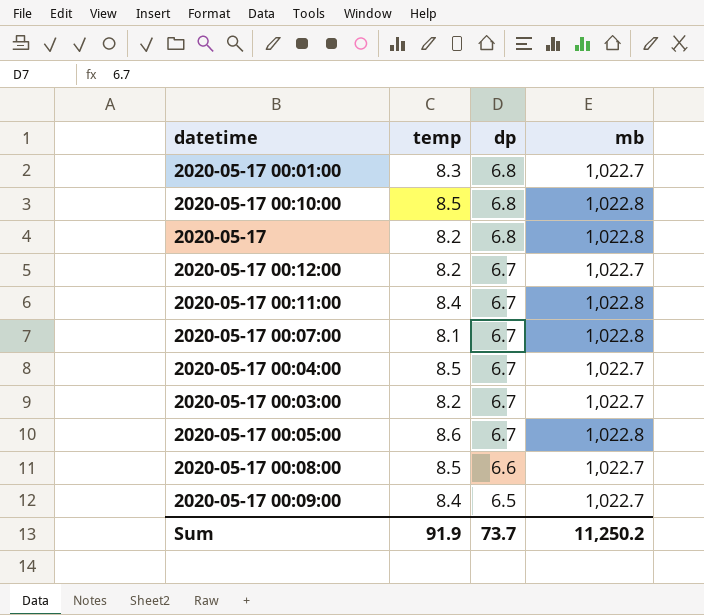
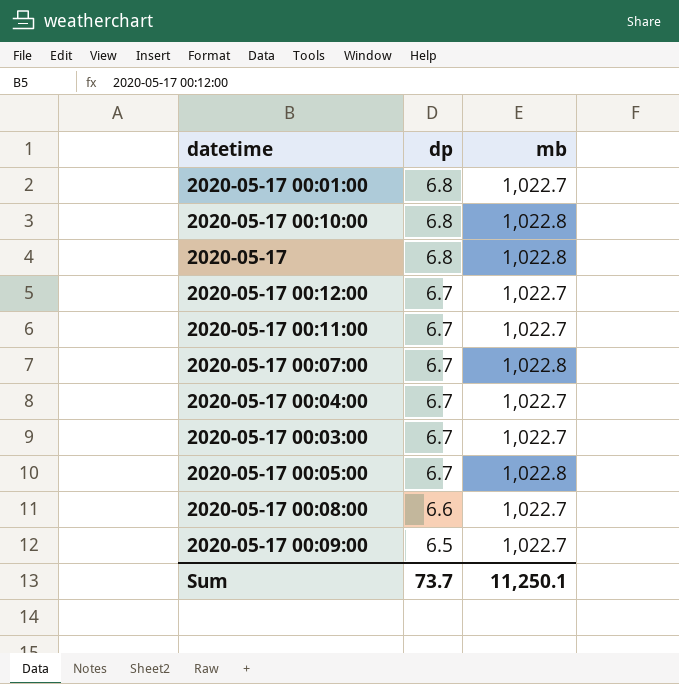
column temp | position: 2 -> none
2020-05-17 00:11:00 | mb: 1,022.8 -> 1,022.7
Sum | mb: 11,250.2 -> 11,250.1

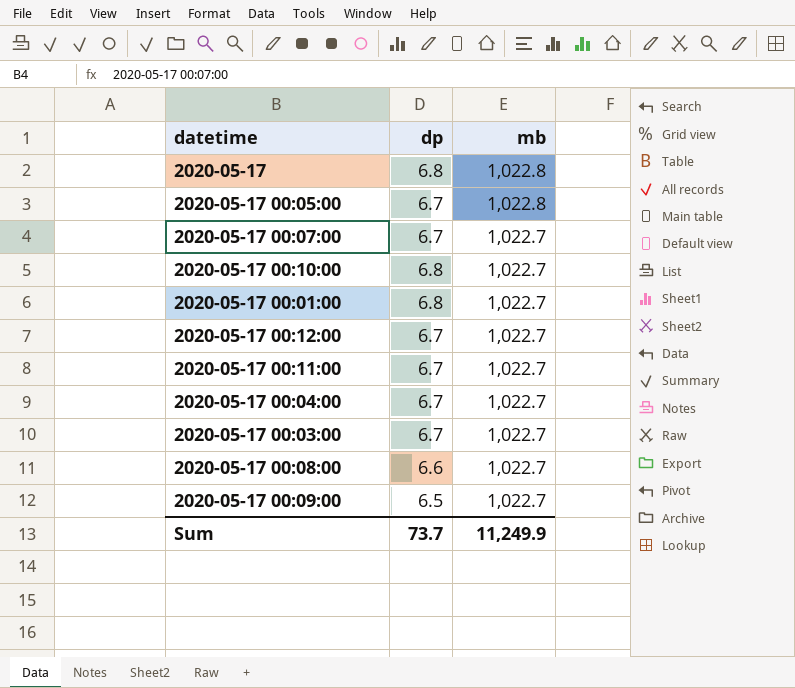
row order: dp descending -> mb descending
2020-05-17 00:07:00 | mb: 1,022.8 -> 1,022.7
2020-05-17 00:10:00 | mb: 1,022.8 -> 1,022.7
Sum | mb: 11,250.1 -> 11,249.9

